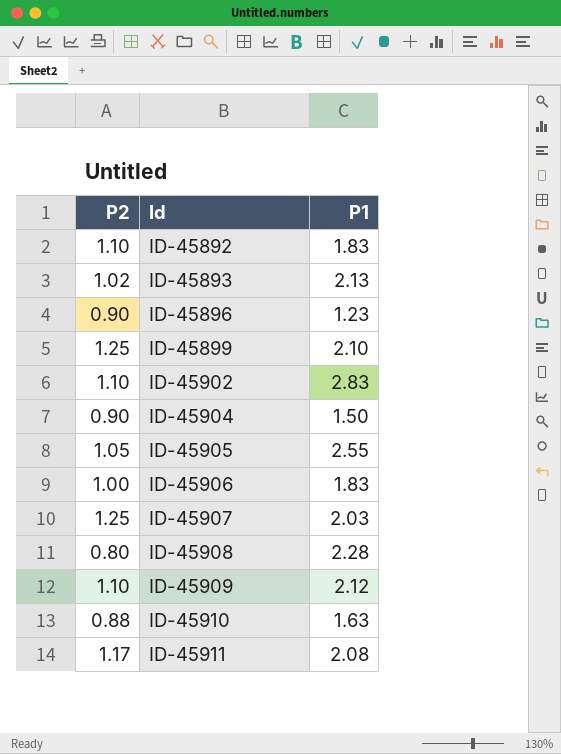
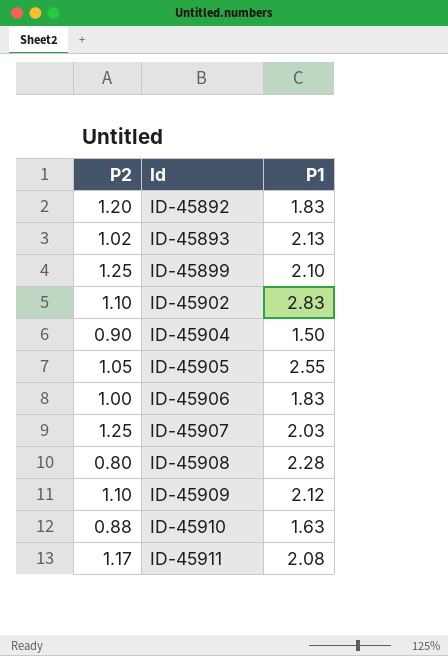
row ID-45896: 0.90 | 1.23 -> none
ID-45892 | P2: 1.10 -> 1.20

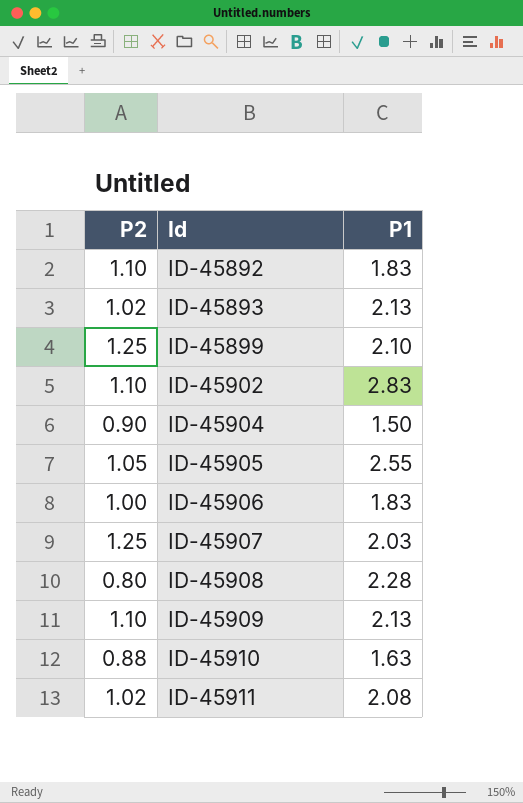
ID-45892 | P2: 1.20 -> 1.10
ID-45909 | P1: 2.12 -> 2.13
ID-45911 | P2: 1.17 -> 1.02

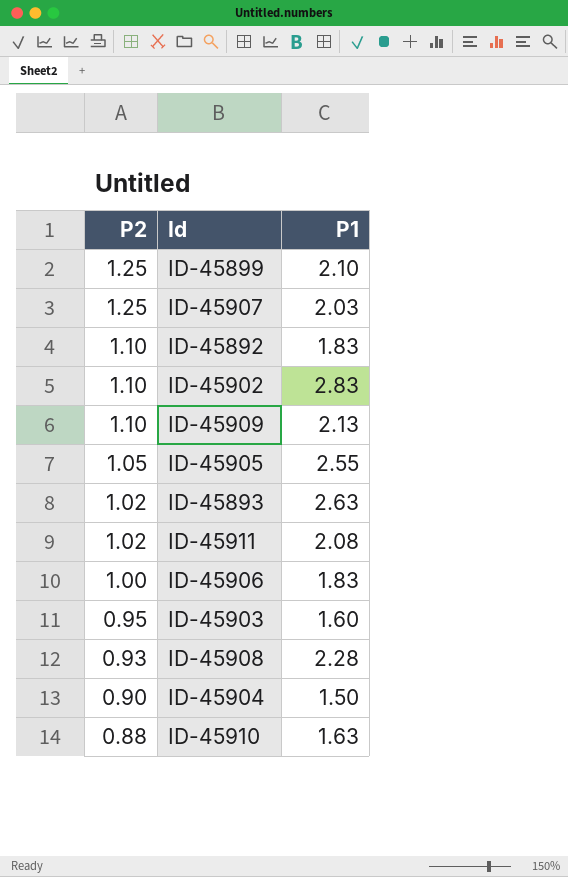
row order: Id ascending -> P2 descending
ID-45893 | P1: 2.13 -> 2.63
row ID-45903: none -> 0.95 | 1.60
ID-45908 | P2: 0.80 -> 0.93

